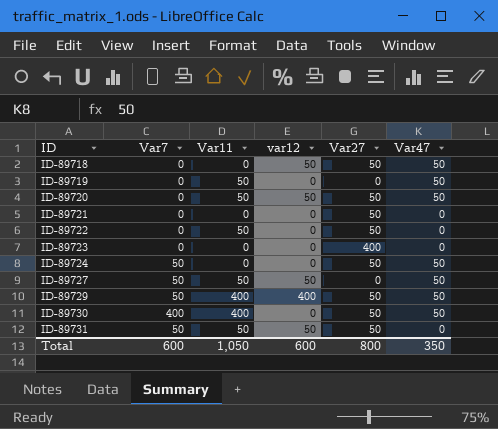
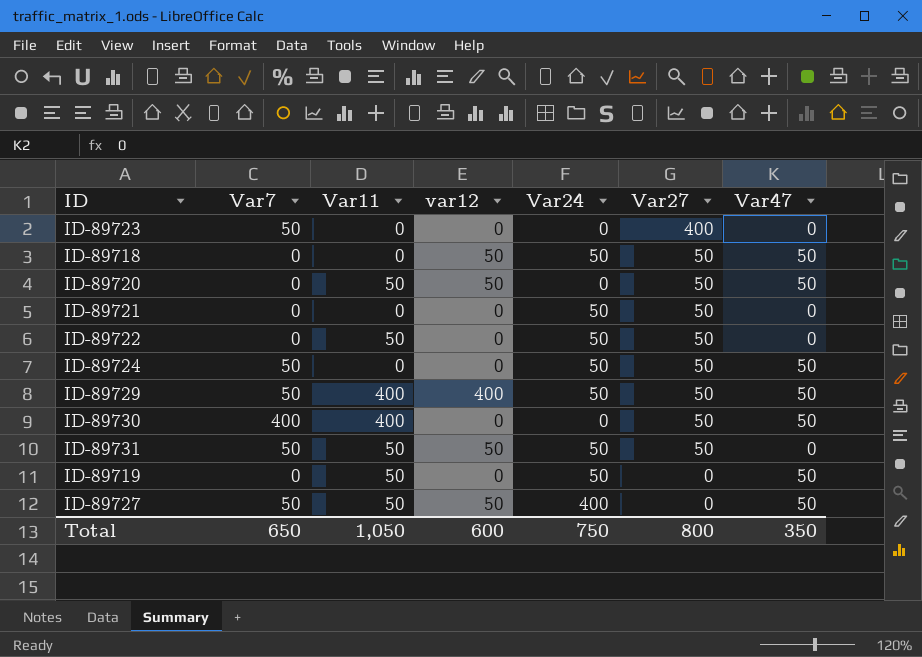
row order: ID ascending -> Var27 descending
column Var24 | position: none -> 5
ID-89723 | Var7: 0 -> 50
Total | Var7: 600 -> 650

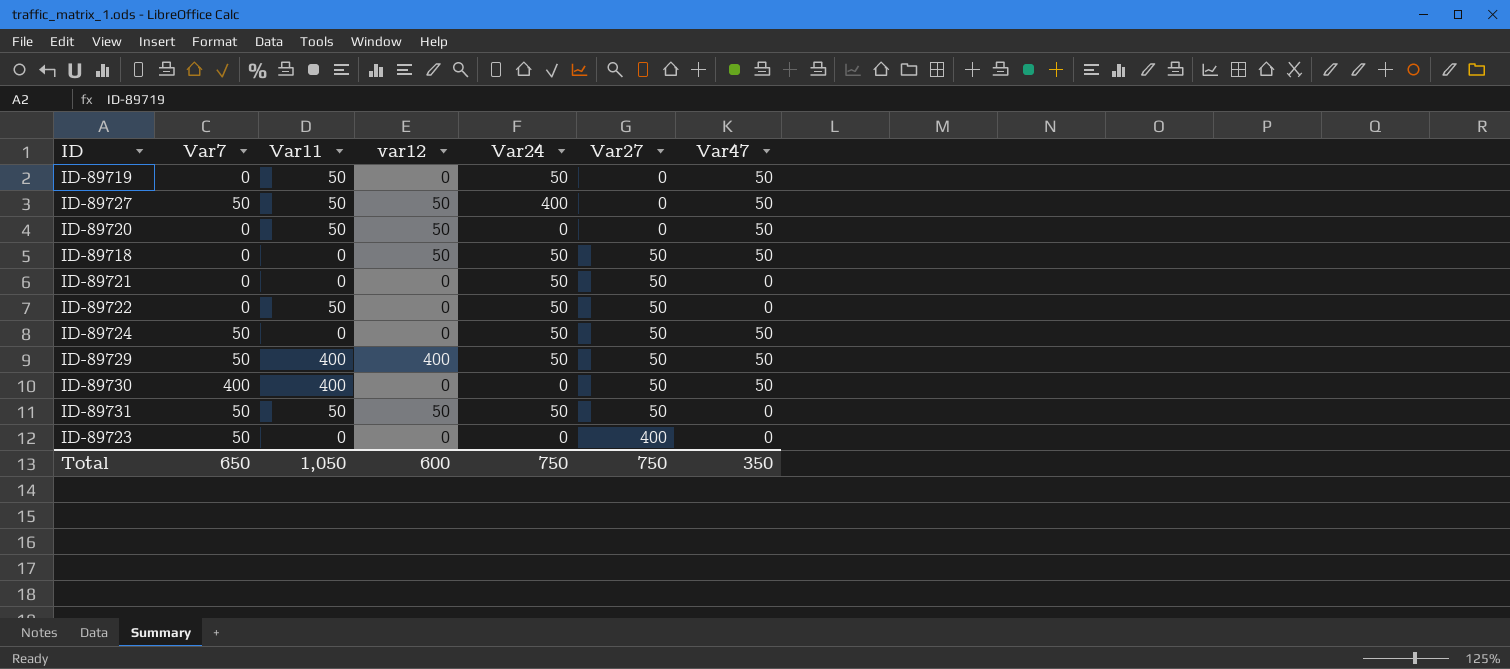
row order: Var27 descending -> Var27 ascending
ID-89720 | Var27: 50 -> 0
Total | Var27: 800 -> 750

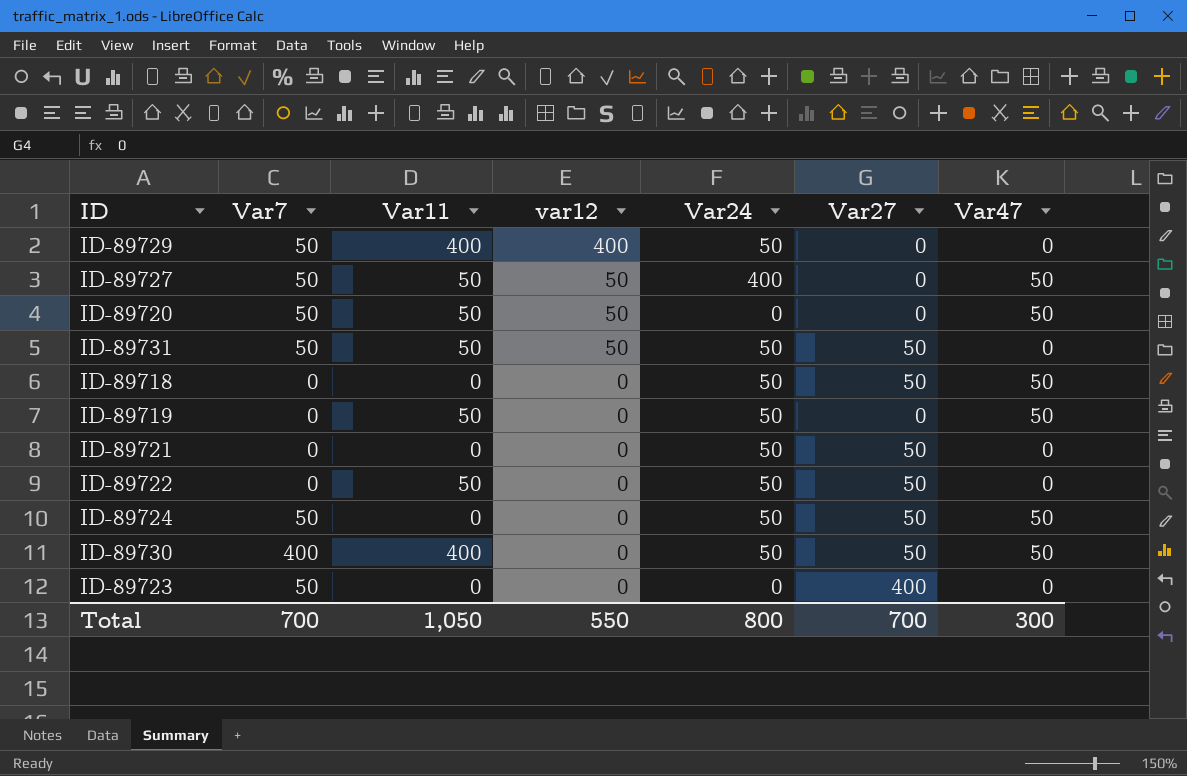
row order: Var27 ascending -> var12 descending
ID-89729 | Var27: 50 -> 0
ID-89729 | Var47: 50 -> 0
ID-89720 | Var7: 0 -> 50
ID-89718 | var12: 50 -> 0
ID-89730 | Var24: 0 -> 50
Total | Var7: 650 -> 700
Total | var12: 600 -> 550
Total | Var24: 750 -> 800
Total | Var27: 750 -> 700
Total | Var47: 350 -> 300

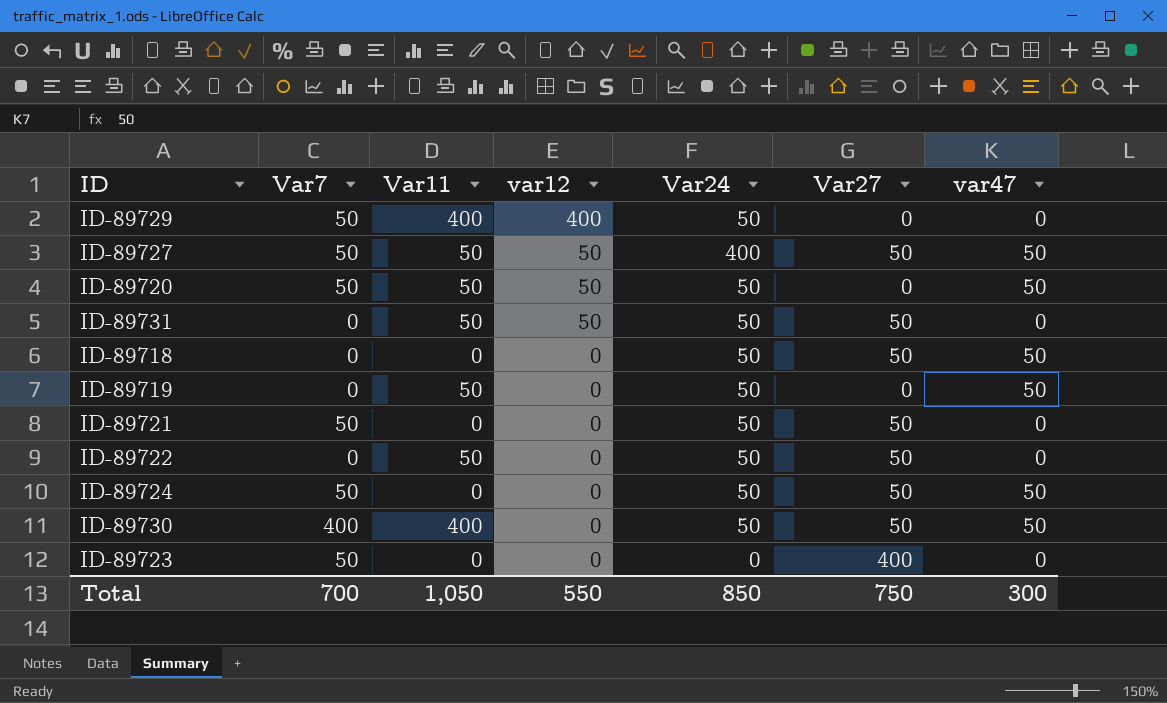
column name: Var47 -> var47
ID-89727 | Var27: 0 -> 50
ID-89720 | Var24: 0 -> 50
ID-89731 | Var7: 50 -> 0
ID-89721 | Var7: 0 -> 50
Total | Var24: 800 -> 850
Total | Var27: 700 -> 750

